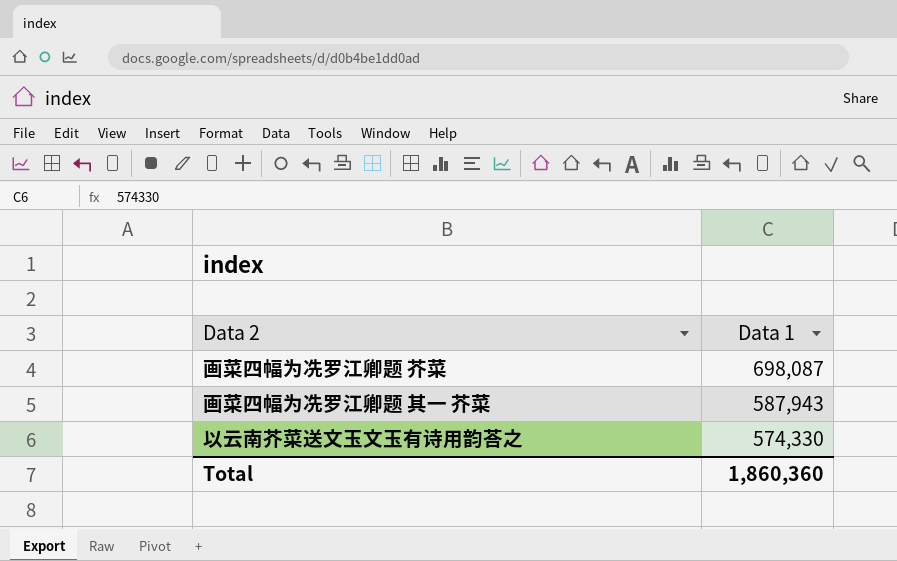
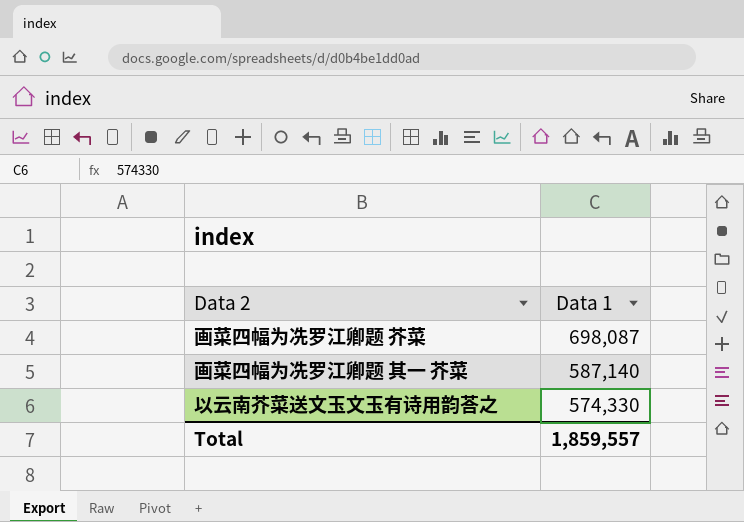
画菜四幅为冼罗江卿题 其一 芥菜 | Data 1: 587,943 -> 587,140
Total | Data 1: 1,860,360 -> 1,859,557

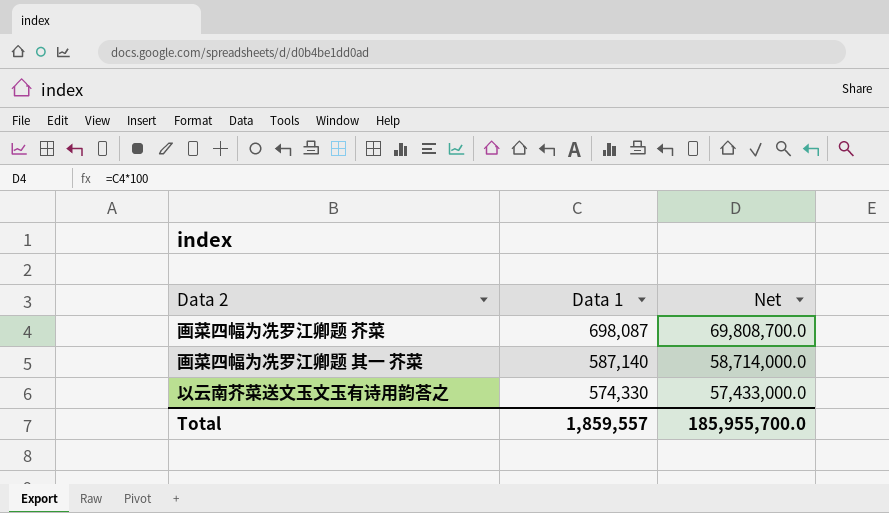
column Net | formula: none -> [Data 1] * 100

